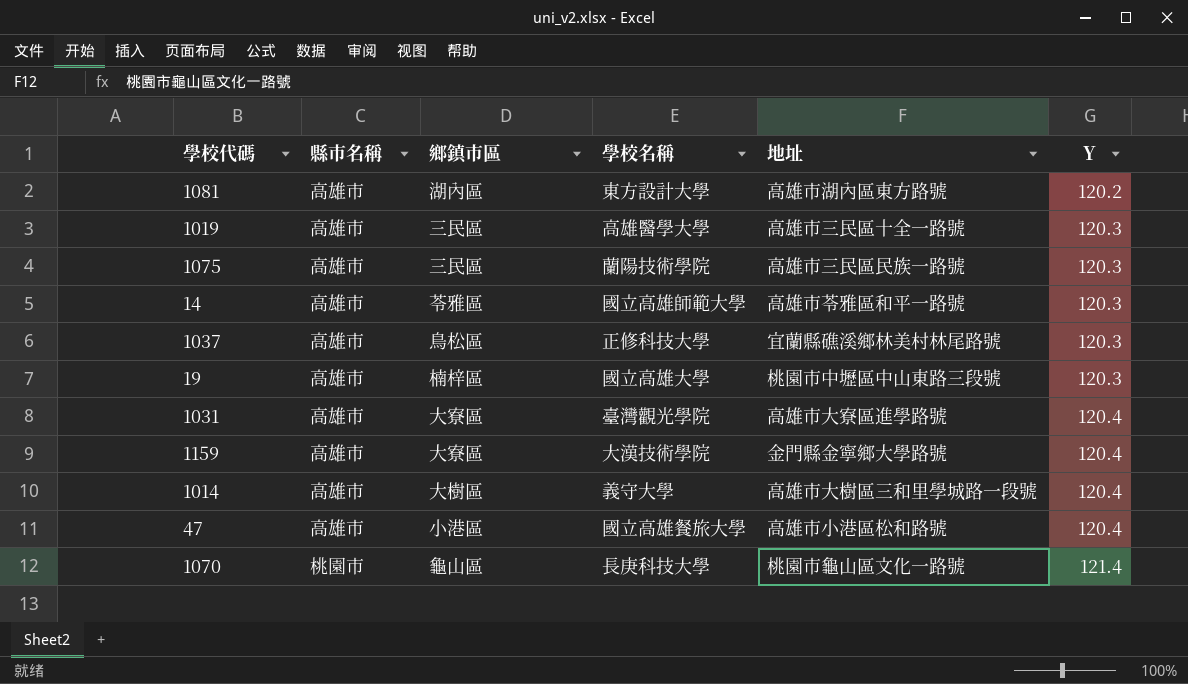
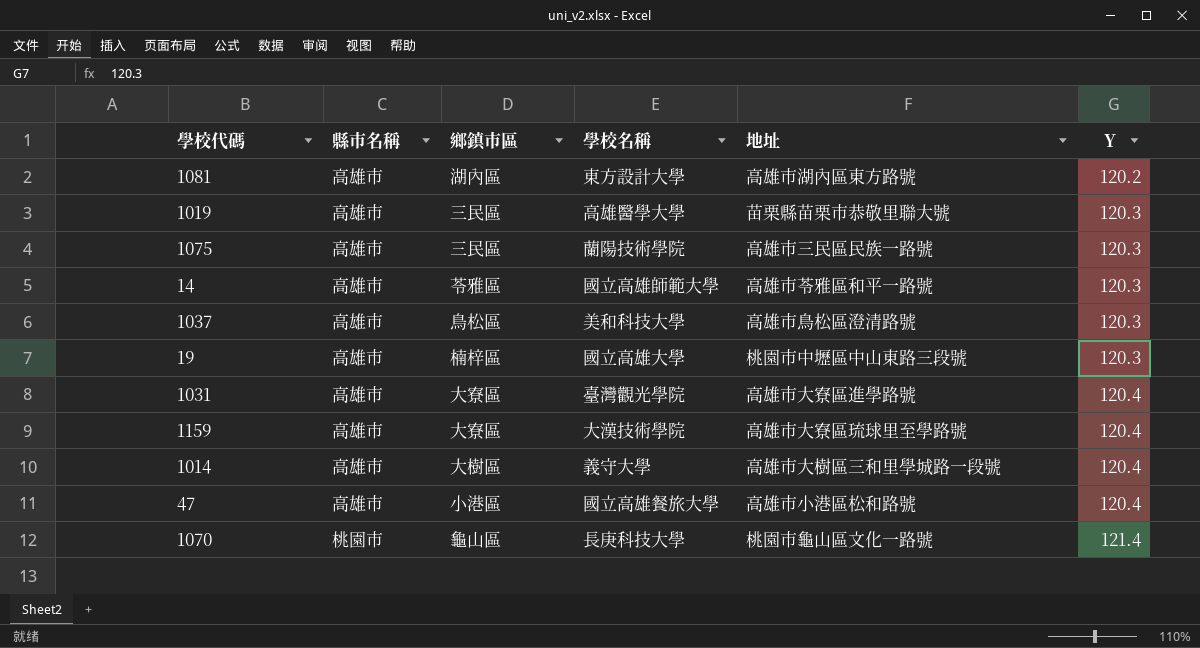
1019 | 地址: 高雄市三民區十全一路號 -> 苗栗縣苗栗市恭敬里聯大號
1037 | 學校名稱: 正修科技大學 -> 美和科技大學
1037 | 地址: 宜蘭縣礁溪鄉林美村林尾路號 -> 高雄市鳥松區澄清路號
1159 | 地址: 金門縣金寧鄉大學路號 -> 高雄市大寮區琉球里至學路號

